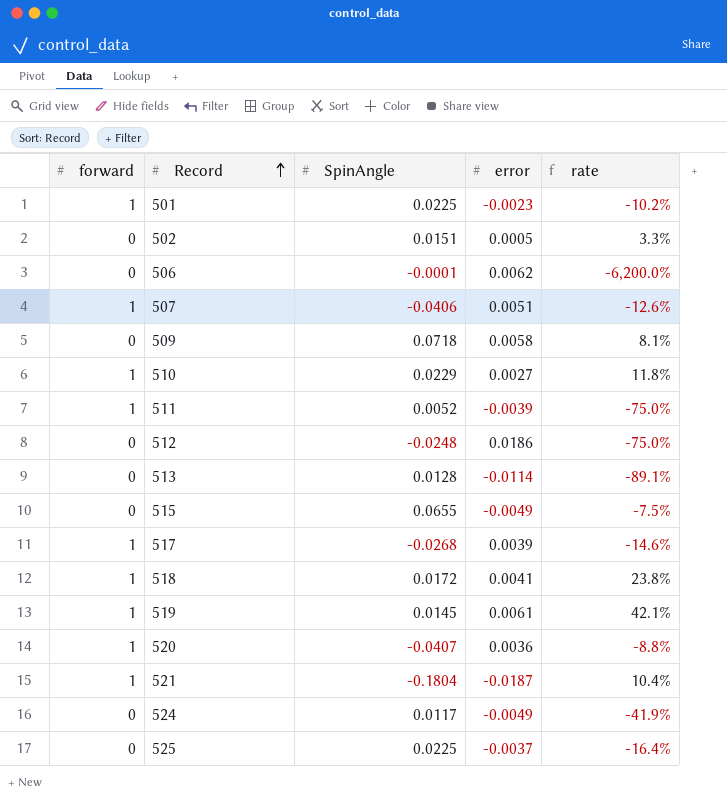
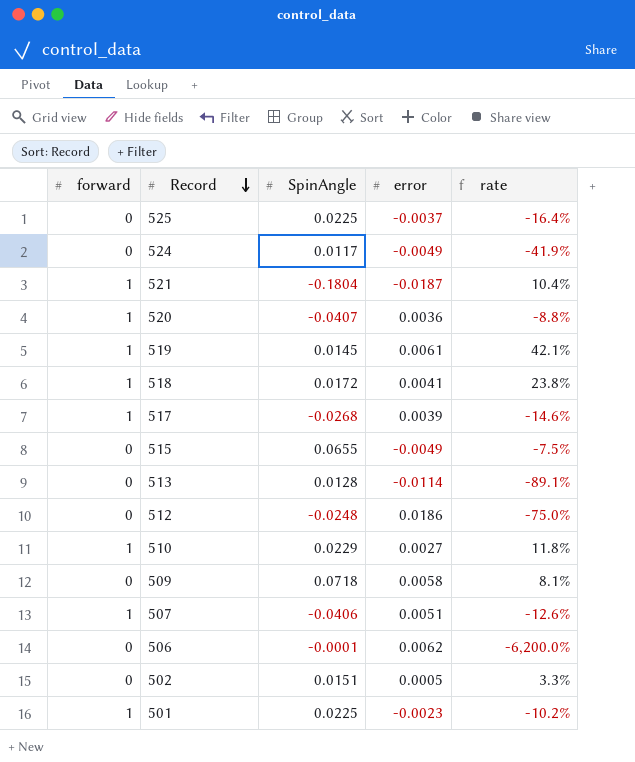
row order: Record ascending -> Record descending
row 511: 1 | 0.0052 | -0.0039 | -75.0% -> none

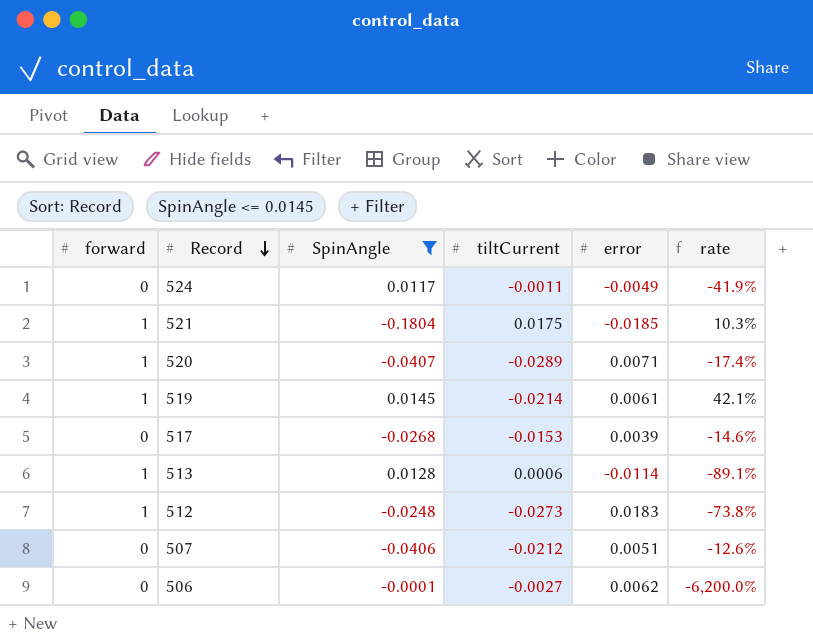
filter: none -> SpinAngle <= 0.0145
column tiltCurrent | position: none -> 4
521 | error: -0.0187 -> -0.0185
521 | rate: 10.4% -> 10.3%
520 | error: 0.0036 -> 0.0071
520 | rate: -8.8% -> -17.4%
517 | forward: 1 -> 0
513 | forward: 0 -> 1
512 | forward: 0 -> 1
512 | error: 0.0186 -> 0.0183
512 | rate: -75.0% -> -73.8%
507 | forward: 1 -> 0

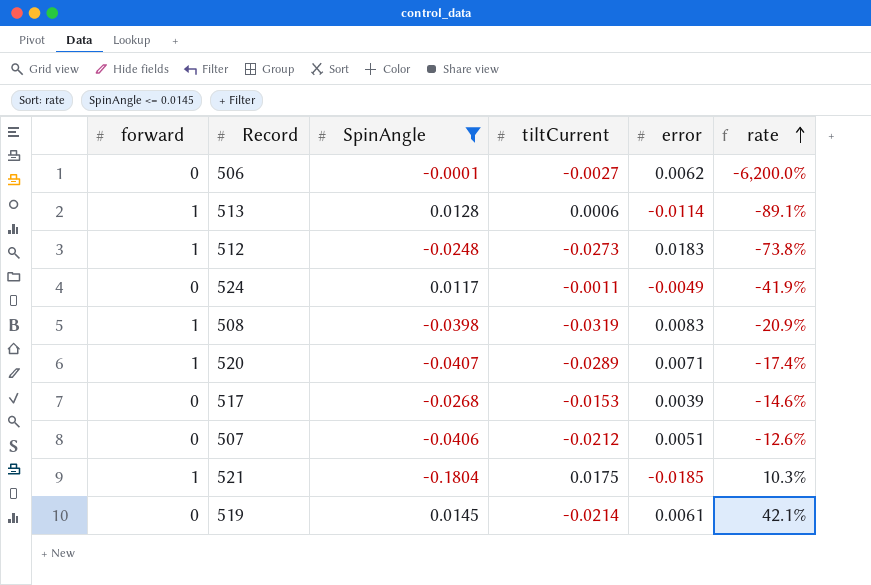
row order: Record descending -> rate ascending
row 508: none -> 1 | -0.0398 | -0.0319 | 0.0083 | -20.9%
519 | forward: 1 -> 0

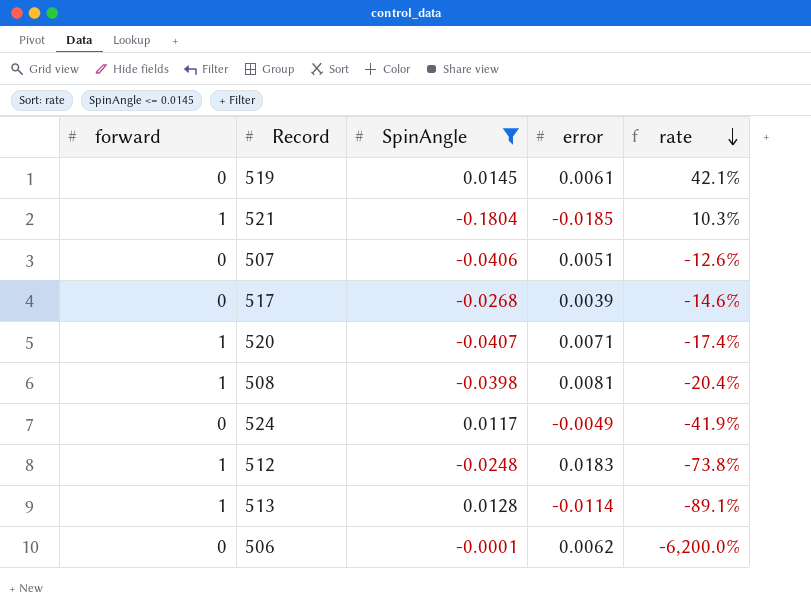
row order: rate ascending -> rate descending
column tiltCurrent | position: 4 -> none
508 | error: 0.0083 -> 0.0081
508 | rate: -20.9% -> -20.4%

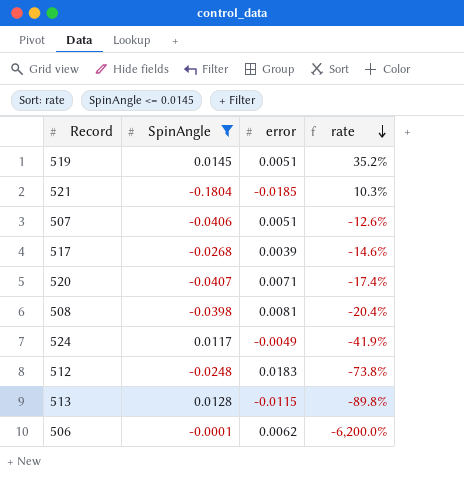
column forward | position: 1 -> none
519 | error: 0.0061 -> 0.0051
519 | rate: 42.1% -> 35.2%
513 | error: -0.0114 -> -0.0115
513 | rate: -89.1% -> -89.8%

